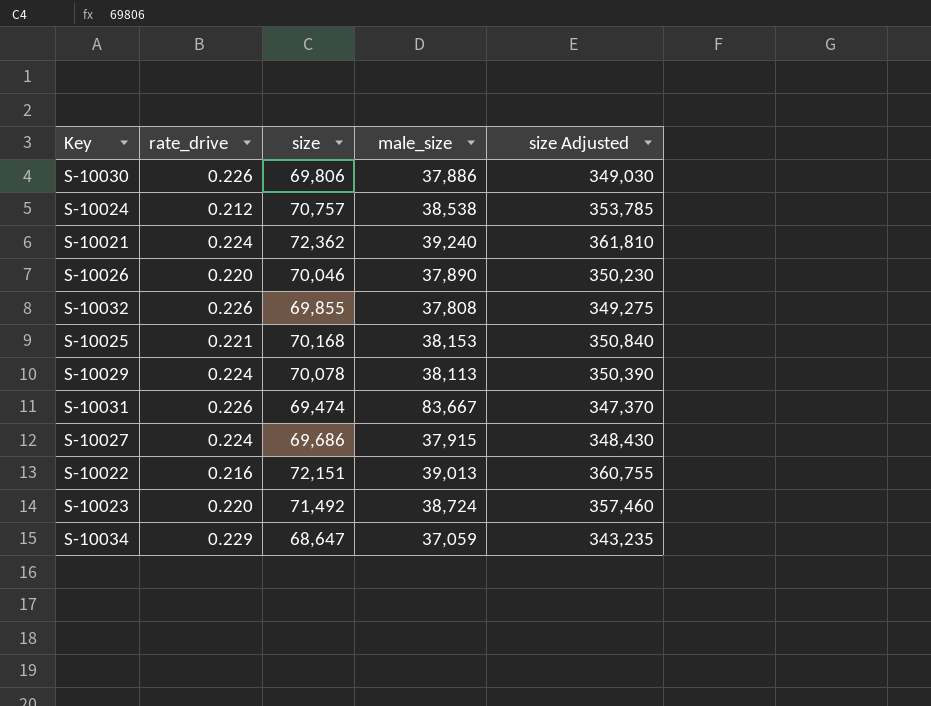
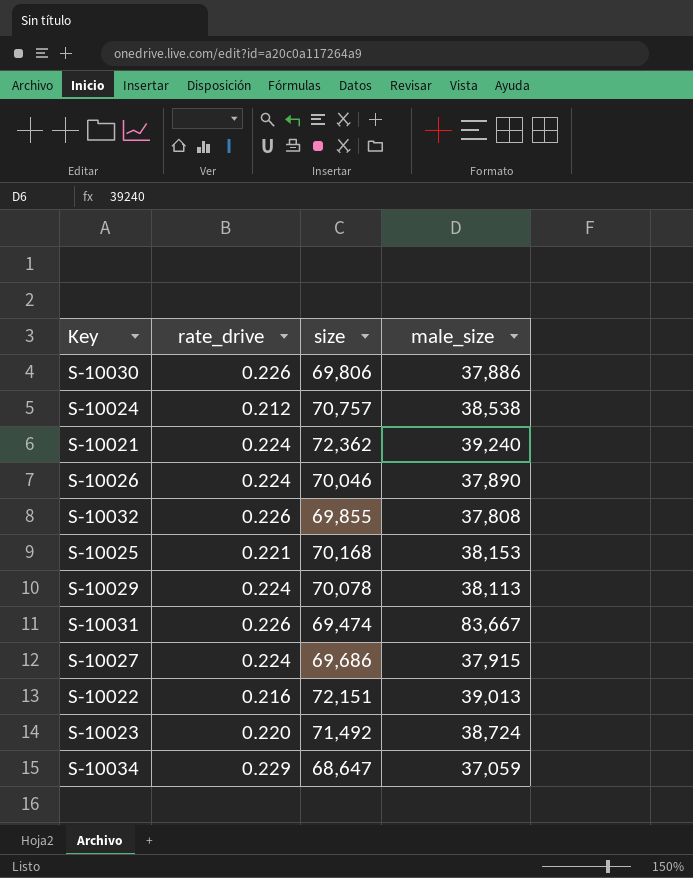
column size Adjusted | formula: [size] * 5 -> none
S-10026 | rate_drive: 0.220 -> 0.224

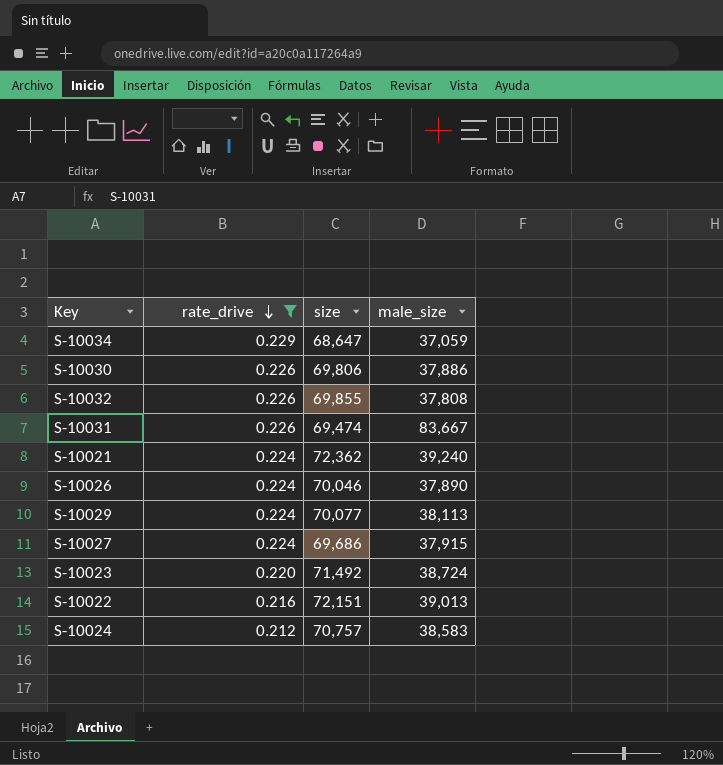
filter: none -> rate_drive != 0.221
row order: none -> rate_drive descending
S-10029 | size: 70,078 -> 70,077
S-10024 | male_size: 38,538 -> 38,583

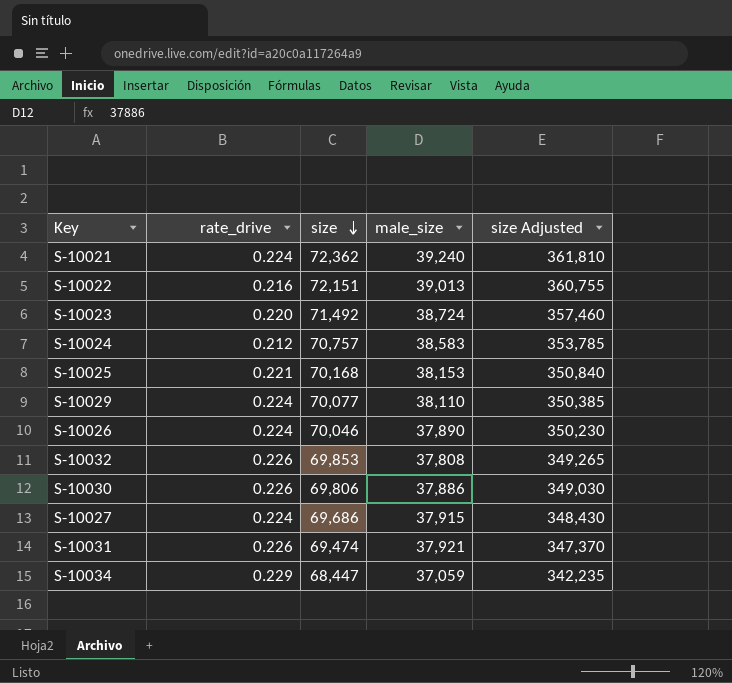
filter: rate_drive != 0.221 -> none
row order: rate_drive descending -> size descending
column size Adjusted | formula: none -> [size] * 5
S-10029 | male_size: 38,113 -> 38,110
S-10032 | size: 69,855 -> 69,853
S-10031 | male_size: 83,667 -> 37,921
S-10034 | size: 68,647 -> 68,447

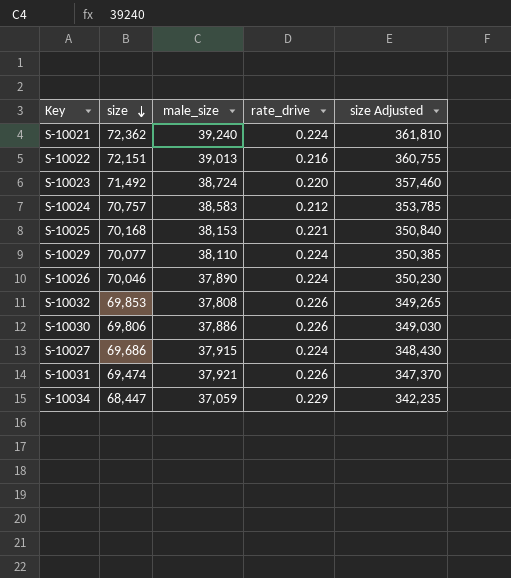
column rate_drive | position: 2 -> 4

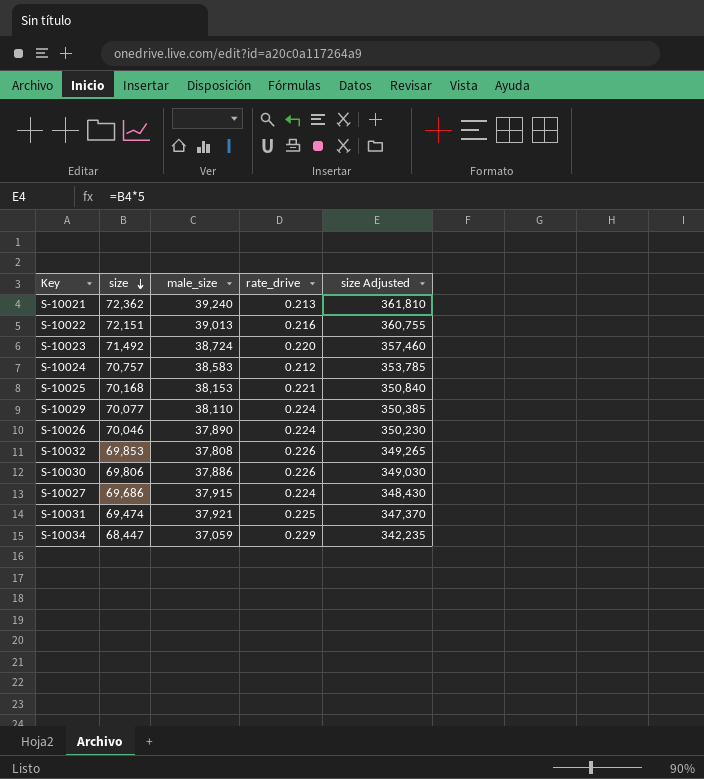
S-10021 | rate_drive: 0.224 -> 0.213
S-10031 | rate_drive: 0.226 -> 0.225

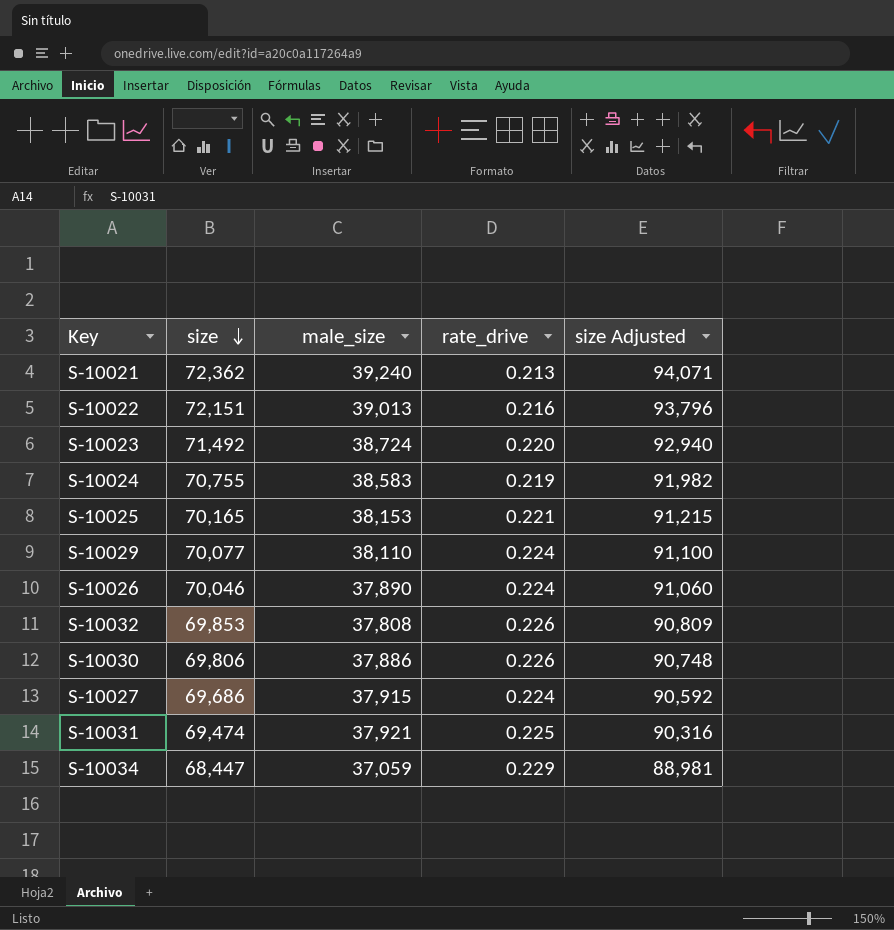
column size Adjusted | formula: [size] * 5 -> [size] * 1.3
S-10024 | size: 70,757 -> 70,755
S-10024 | rate_drive: 0.212 -> 0.219
S-10025 | size: 70,168 -> 70,165

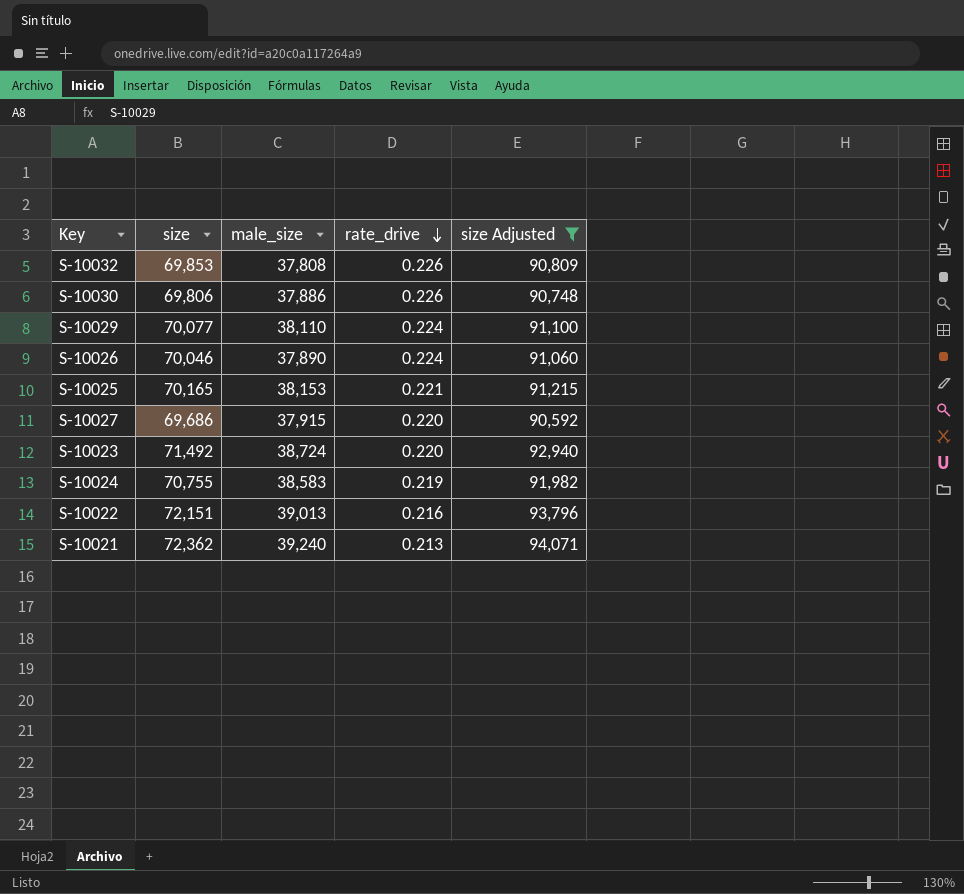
filter: none -> size Adjusted >= 90,592
row order: size descending -> rate_drive descending
S-10027 | rate_drive: 0.224 -> 0.220

